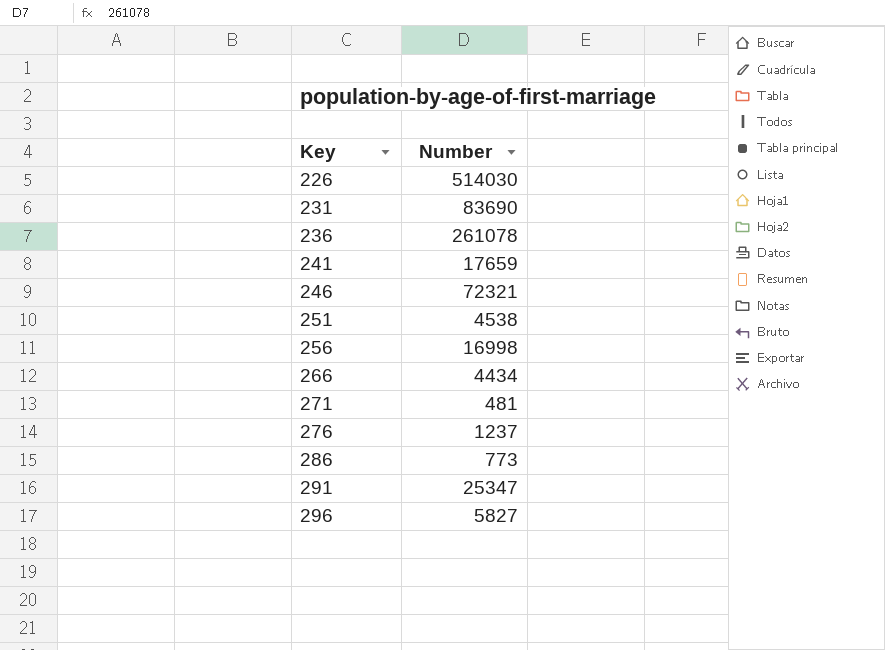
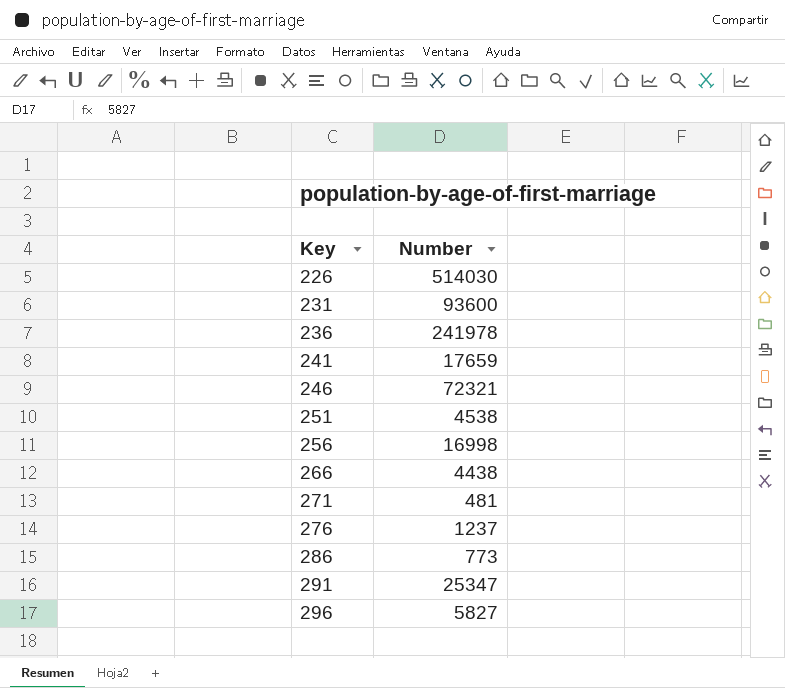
231 | Number: 83690 -> 93600
236 | Number: 261078 -> 241978
266 | Number: 4434 -> 4438

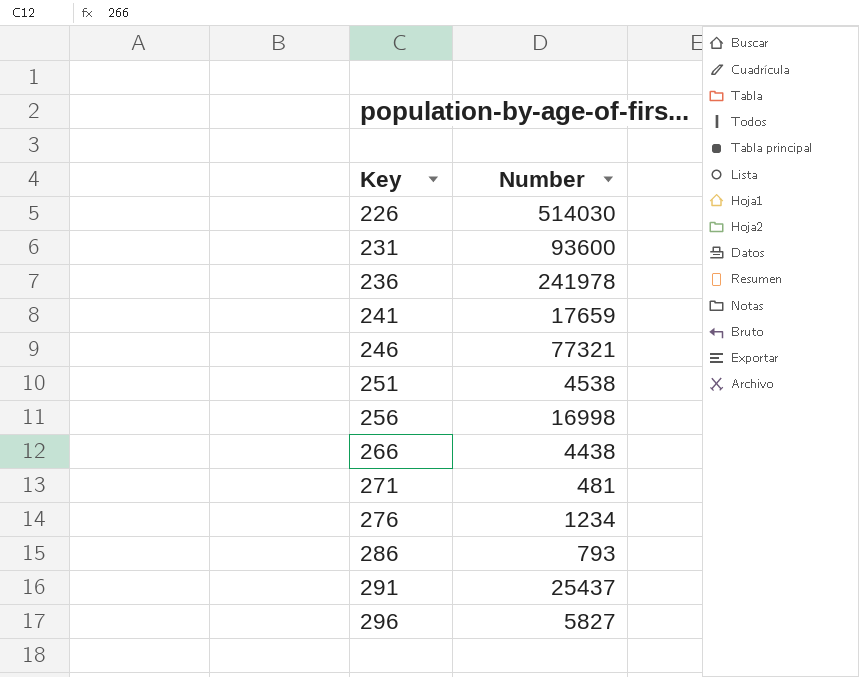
246 | Number: 72321 -> 77321
276 | Number: 1237 -> 1234
286 | Number: 773 -> 793
291 | Number: 25347 -> 25437

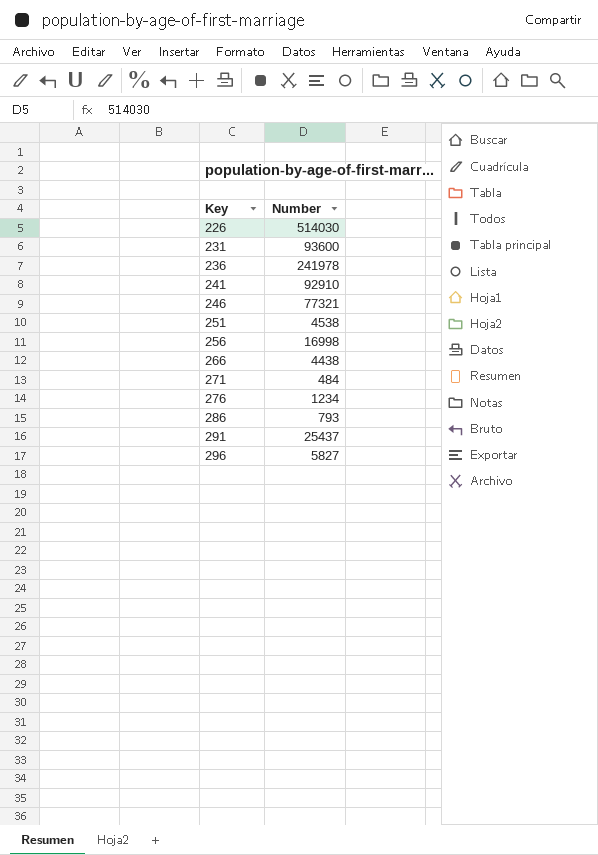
241 | Number: 17659 -> 92910
271 | Number: 481 -> 484

